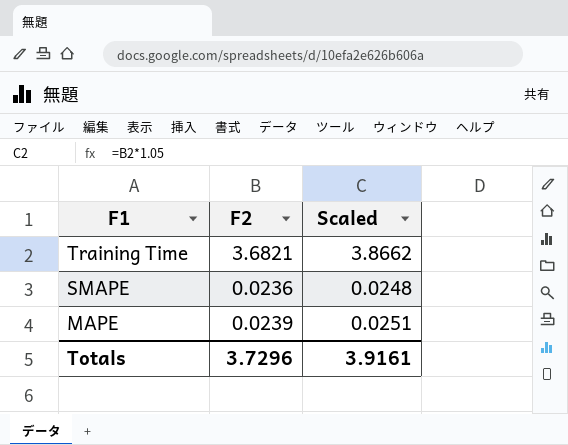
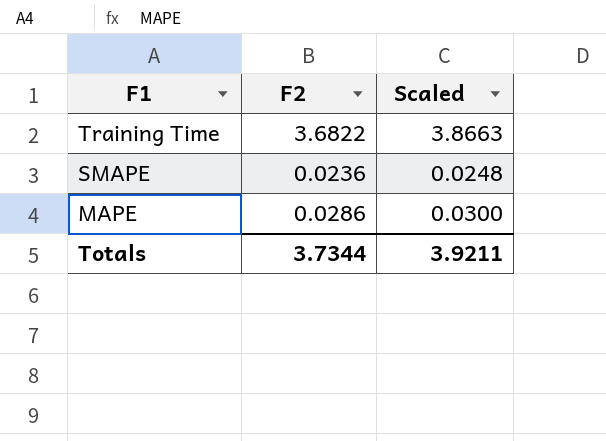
Training Time | F2: 3.6821 -> 3.6822
Training Time | Scaled: 3.8662 -> 3.8663
MAPE | F2: 0.0239 -> 0.0286
MAPE | Scaled: 0.0251 -> 0.0300
Totals | F2: 3.7296 -> 3.7344
Totals | Scaled: 3.9161 -> 3.9211

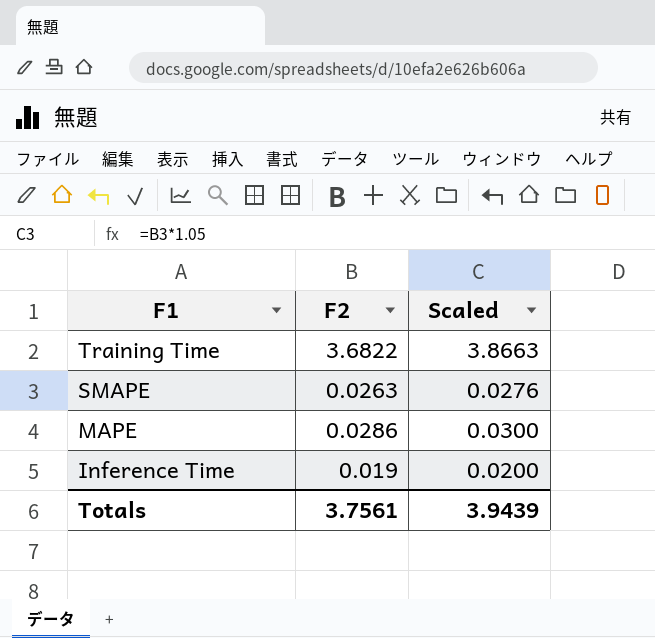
SMAPE | F2: 0.0236 -> 0.0263
SMAPE | Scaled: 0.0248 -> 0.0276
row Inference Time: none -> 0.019 | 0.0200
Totals | F2: 3.7344 -> 3.7561
Totals | Scaled: 3.9211 -> 3.9439

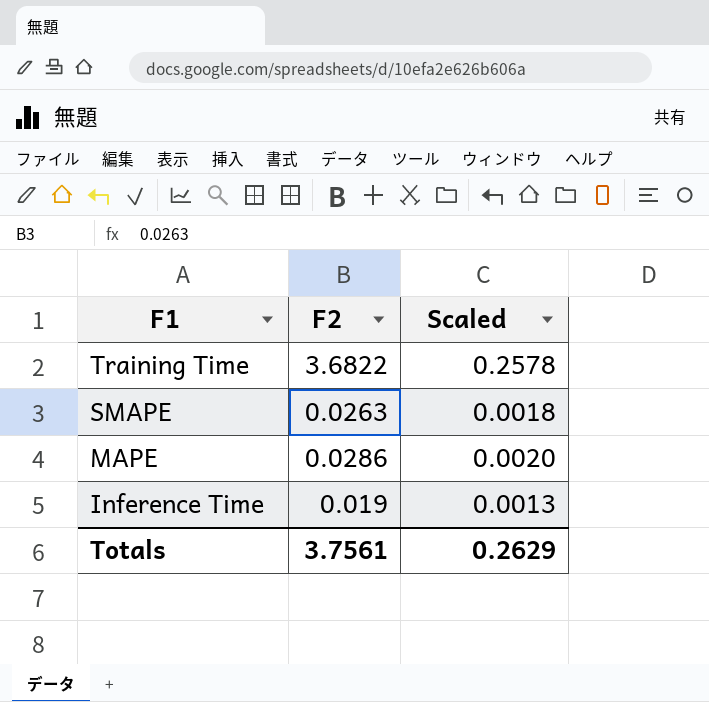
column Scaled | formula: [F2] * 1.05 -> [F2] * 0.07
Totals | Scaled: 3.9439 -> 0.2629

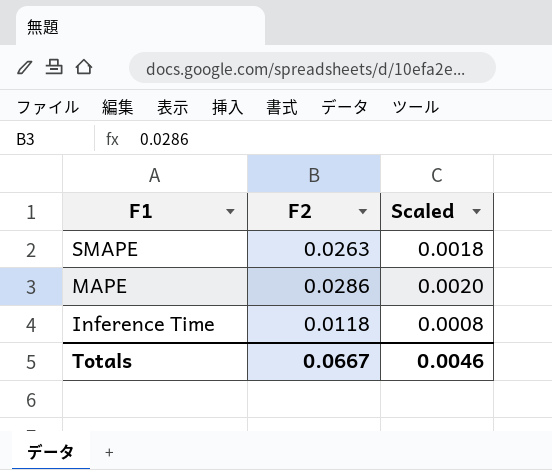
row Training Time: 3.6822 | 0.2578 -> none
Inference Time | F2: 0.019 -> 0.0118
Inference Time | Scaled: 0.0013 -> 0.0008
Totals | F2: 3.7561 -> 0.0667
Totals | Scaled: 0.2629 -> 0.0046

